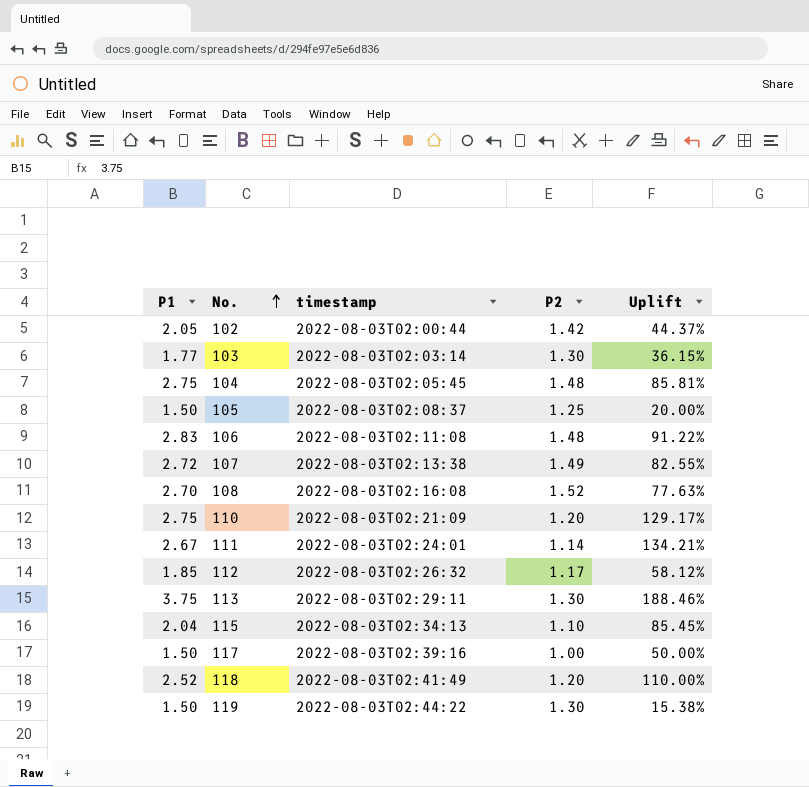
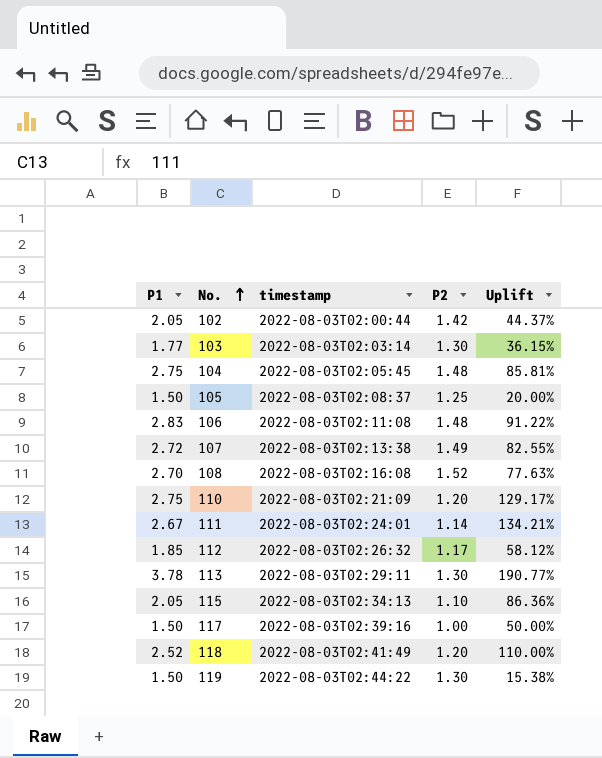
113 | P1: 3.75 -> 3.78
113 | Uplift: 188.46% -> 190.77%
115 | P1: 2.04 -> 2.05
115 | Uplift: 85.45% -> 86.36%

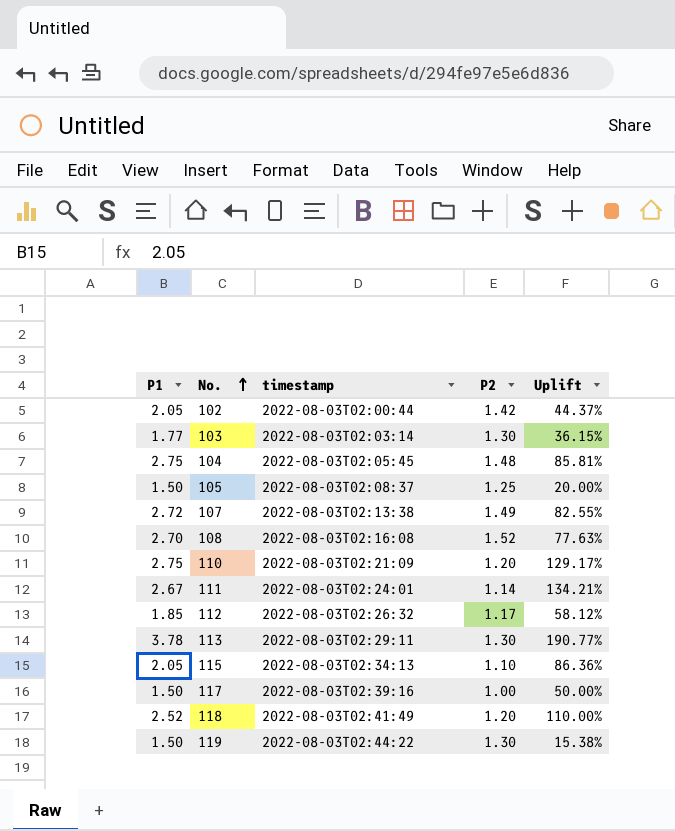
row 106: 2.83 | 2022-08-03T02:11:08 | 1.48 | 91.22% -> none

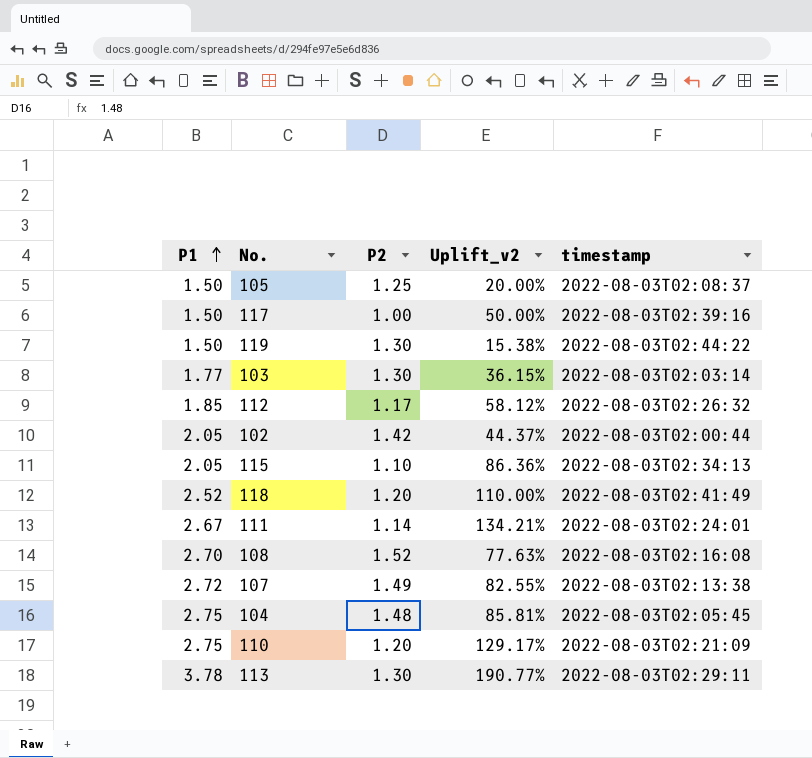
row order: No. ascending -> P1 ascending
column name: Uplift -> Uplift_v2
column timestamp | position: 3 -> 5

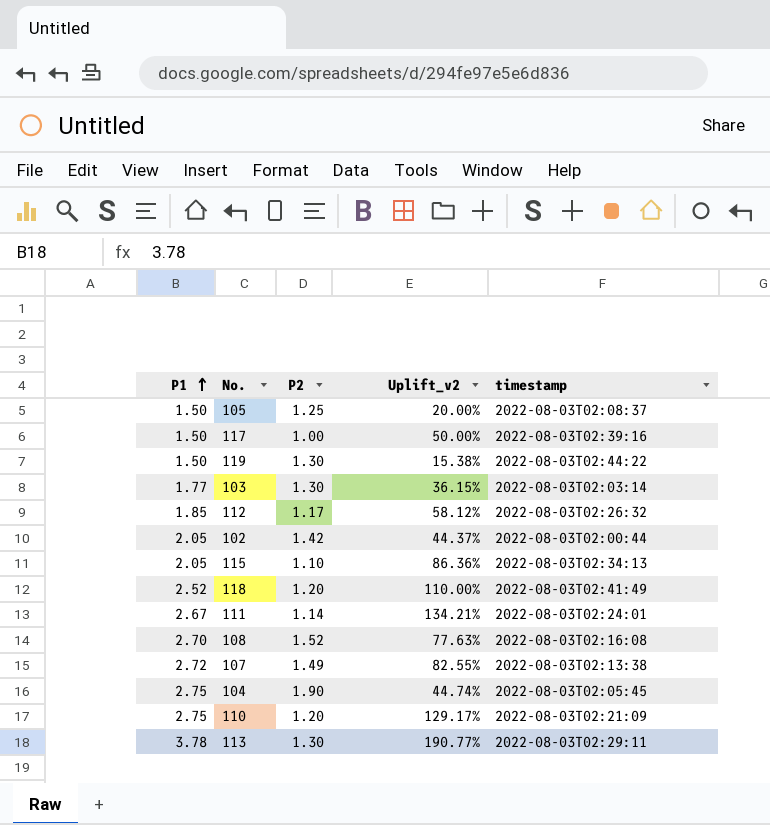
104 | P2: 1.48 -> 1.90
104 | Uplift_v2: 85.81% -> 44.74%

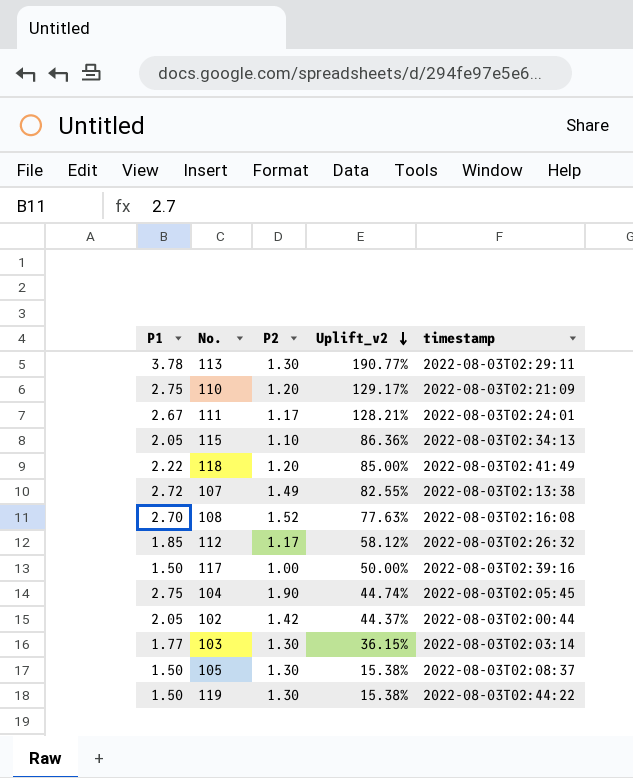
row order: P1 ascending -> Uplift_v2 descending
111 | P2: 1.14 -> 1.17
111 | Uplift_v2: 134.21% -> 128.21%
118 | P1: 2.52 -> 2.22
118 | Uplift_v2: 110.00% -> 85.00%
105 | P2: 1.25 -> 1.30
105 | Uplift_v2: 20.00% -> 15.38%

